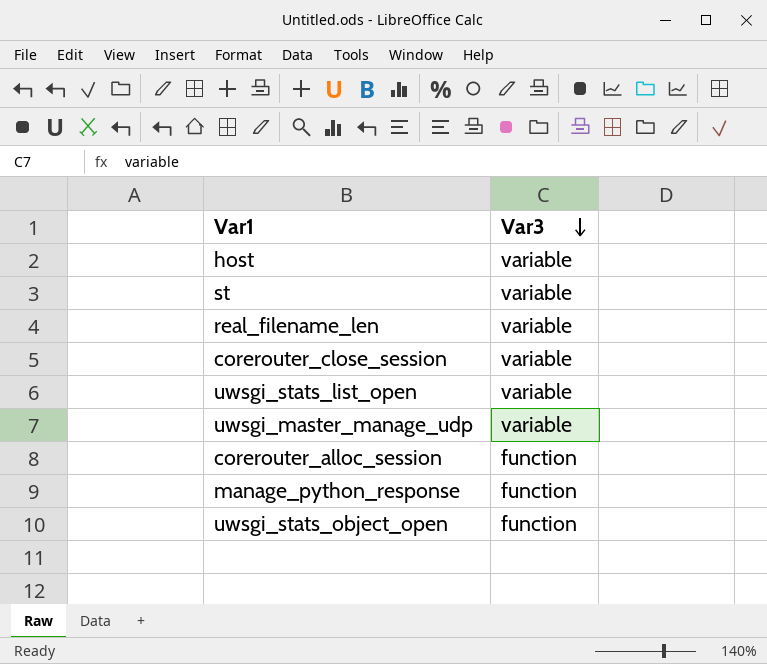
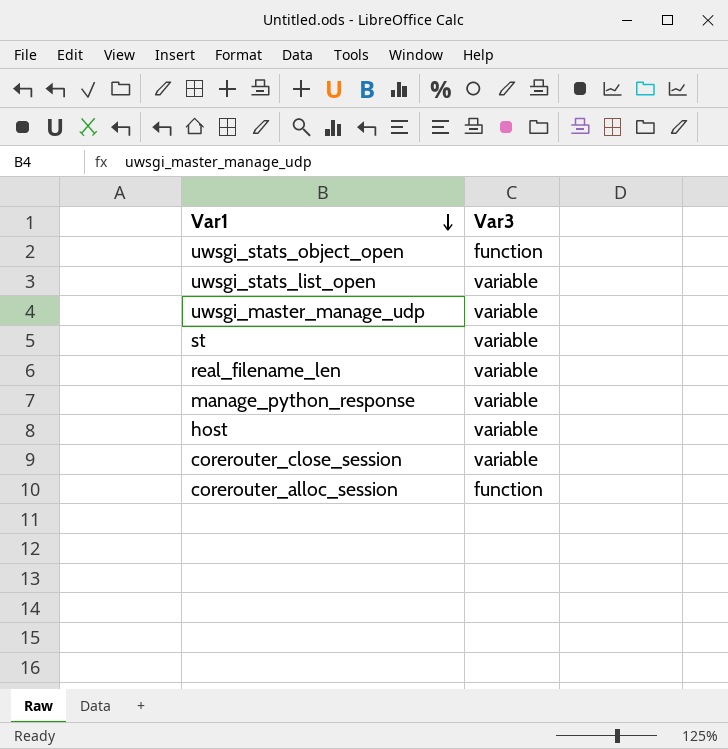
row order: Var3 descending -> Var1 descending
manage_python_response | Var3: function -> variable

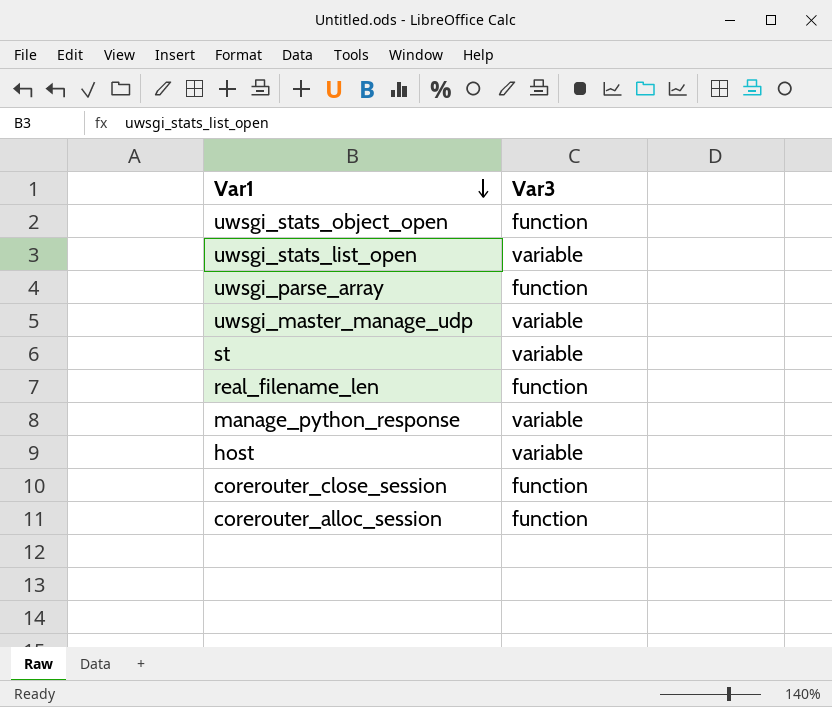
row uwsgi_parse_array: none -> function
real_filename_len | Var3: variable -> function
corerouter_close_session | Var3: variable -> function

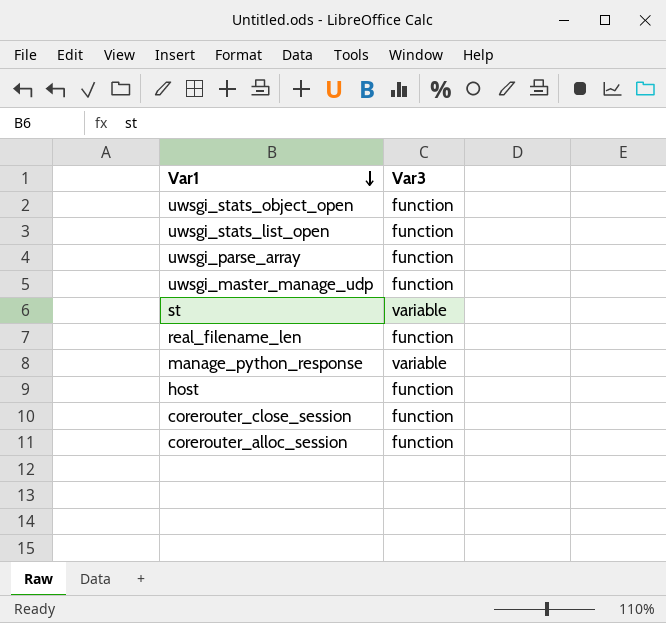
uwsgi_stats_list_open | Var3: variable -> function
uwsgi_master_manage_udp | Var3: variable -> function
host | Var3: variable -> function

